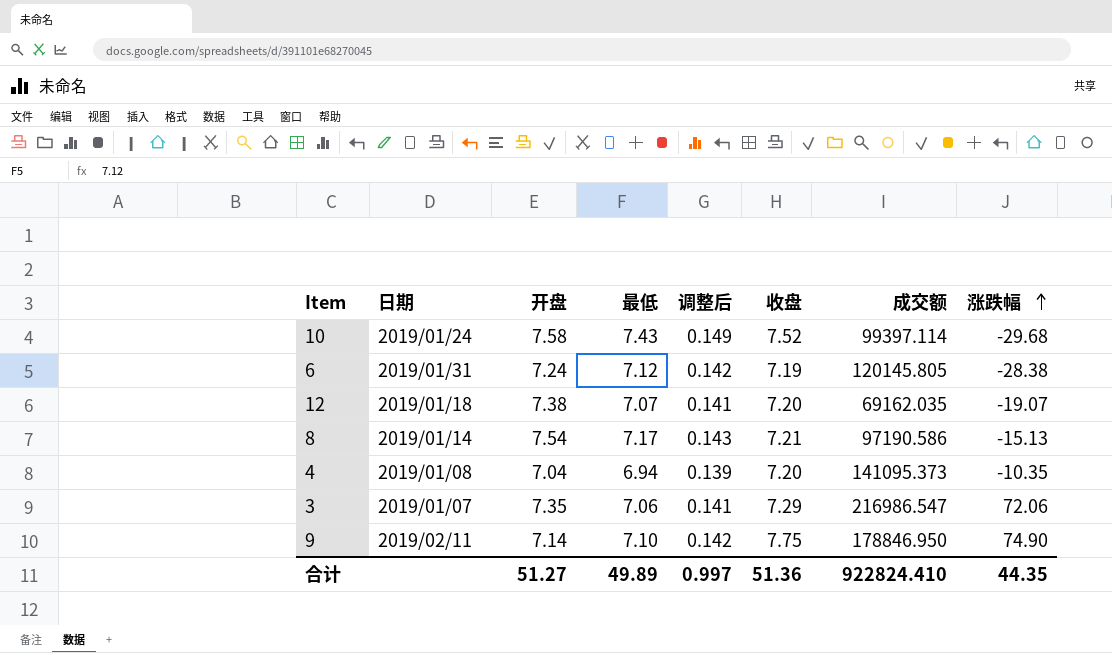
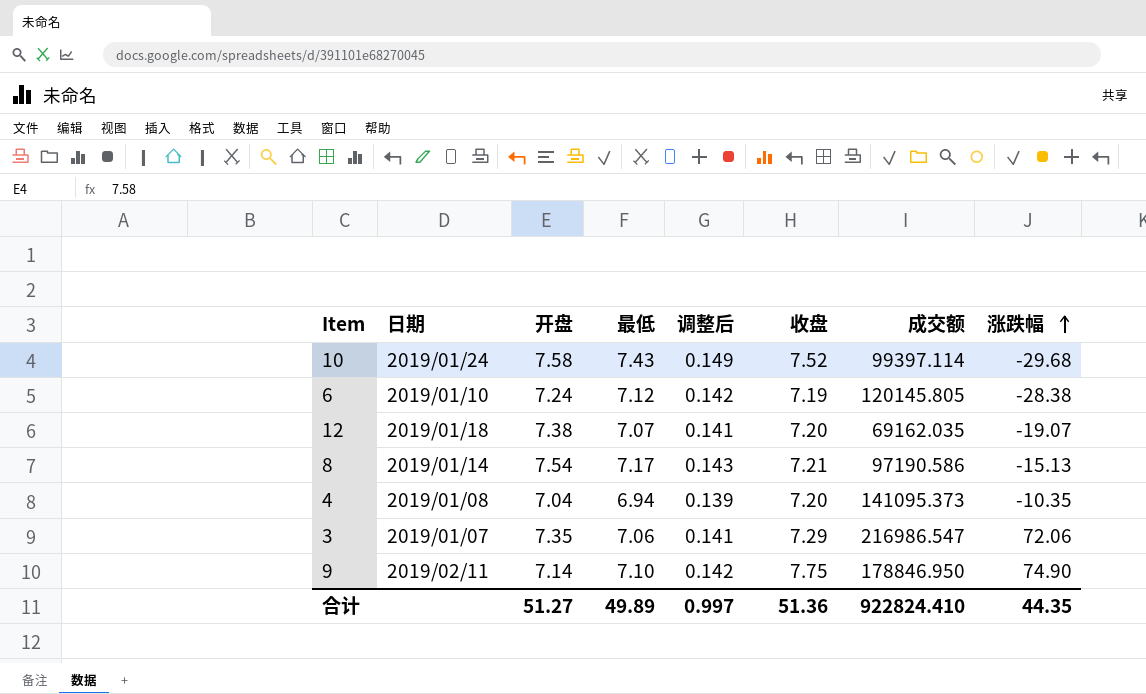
6 | 日期: 2019/01/31 -> 2019/01/10

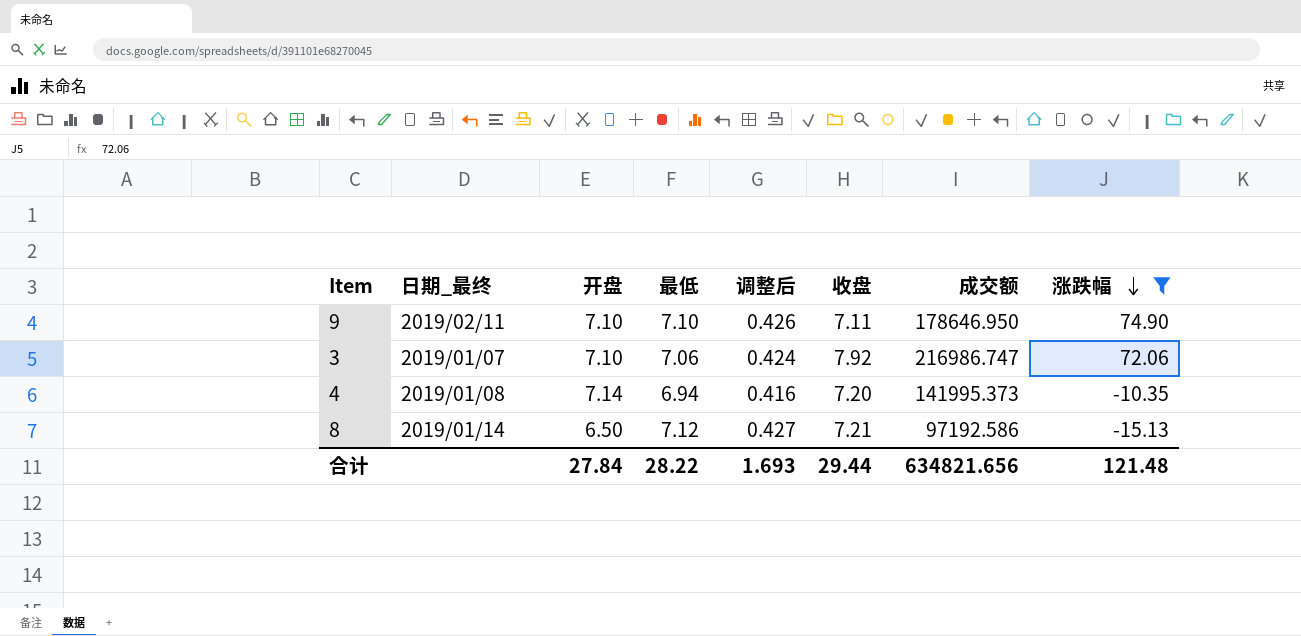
filter: none -> 涨跌幅 >= -15.13
row order: 涨跌幅 ascending -> 涨跌幅 descending
column name: 日期 -> 日期_最终
column 调整后 | formula: [最低] * 0.02 -> [最低] * 0.06
9 | 开盘: 7.14 -> 7.10
9 | 收盘: 7.75 -> 7.11
9 | 成交额: 178846.950 -> 178646.950
3 | 开盘: 7.35 -> 7.10
3 | 收盘: 7.29 -> 7.92
3 | 成交额: 216986.547 -> 216986.747
4 | 开盘: 7.04 -> 7.14
4 | 成交额: 141095.373 -> 141995.373
8 | 开盘: 7.54 -> 6.50
8 | 最低: 7.17 -> 7.12
8 | 成交额: 97190.586 -> 97192.586
合计 | 开盘: 51.27 -> 27.84
合计 | 最低: 49.89 -> 28.22
合计 | 调整后: 0.997 -> 1.693
合计 | 收盘: 51.36 -> 29.44
合计 | 成交额: 922824.410 -> 634821.656
合计 | 涨跌幅: 44.35 -> 121.48

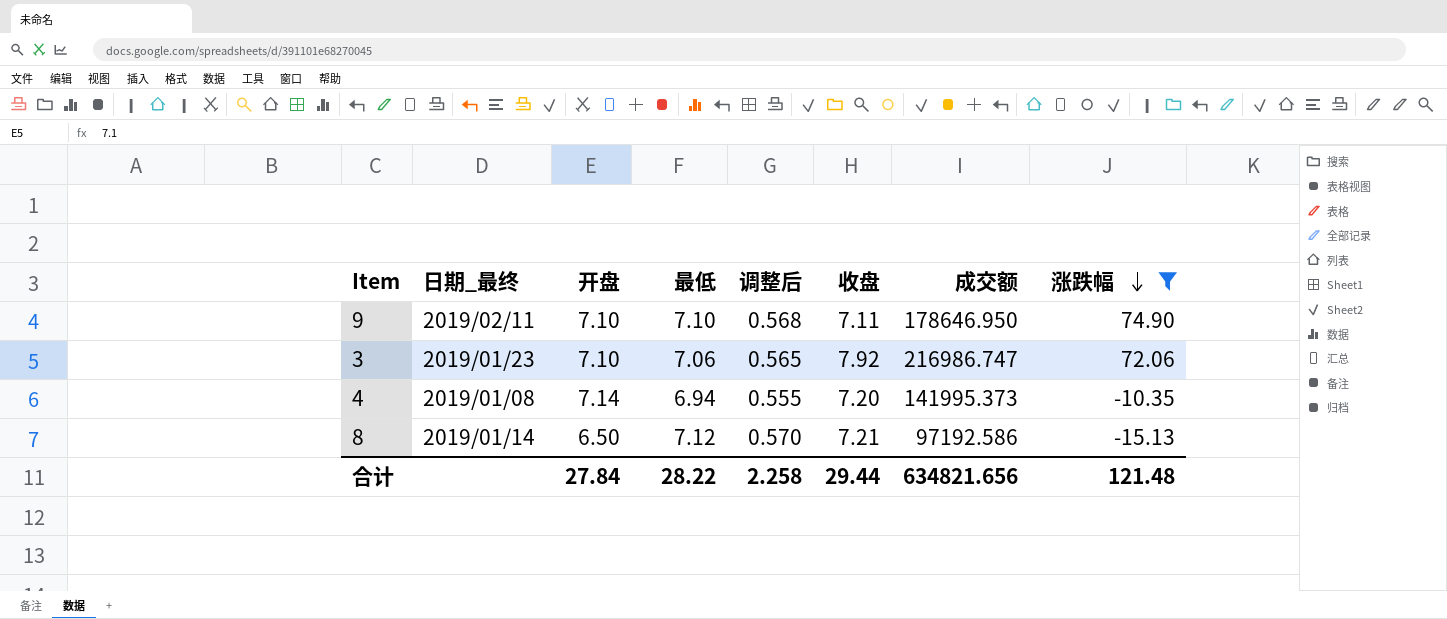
column 调整后 | formula: [最低] * 0.06 -> [最低] * 0.08
3 | 日期_最终: 2019/01/07 -> 2019/01/23
合计 | 调整后: 1.693 -> 2.258

